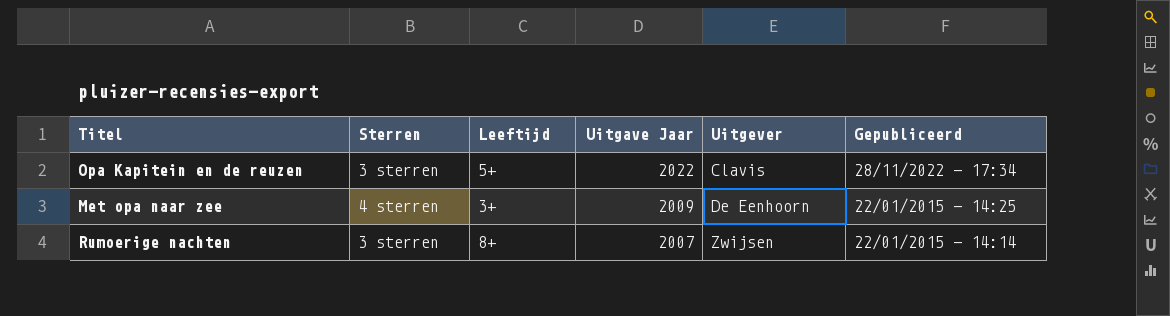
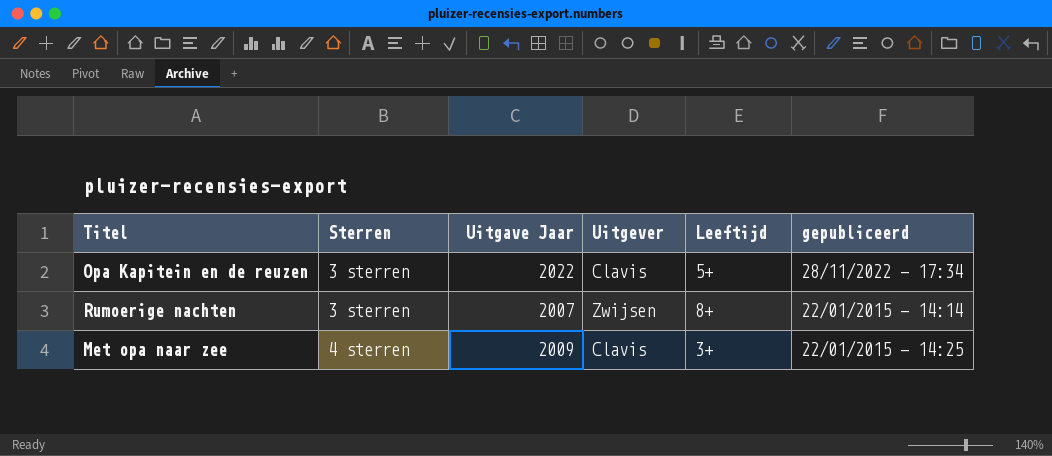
row order: Uitgave Jaar descending -> Sterren ascending
column Leeftijd | position: 3 -> 5
column name: Gepubliceerd -> gepubliceerd
Met opa naar zee | Uitgever: De Eenhoorn -> Clavis

